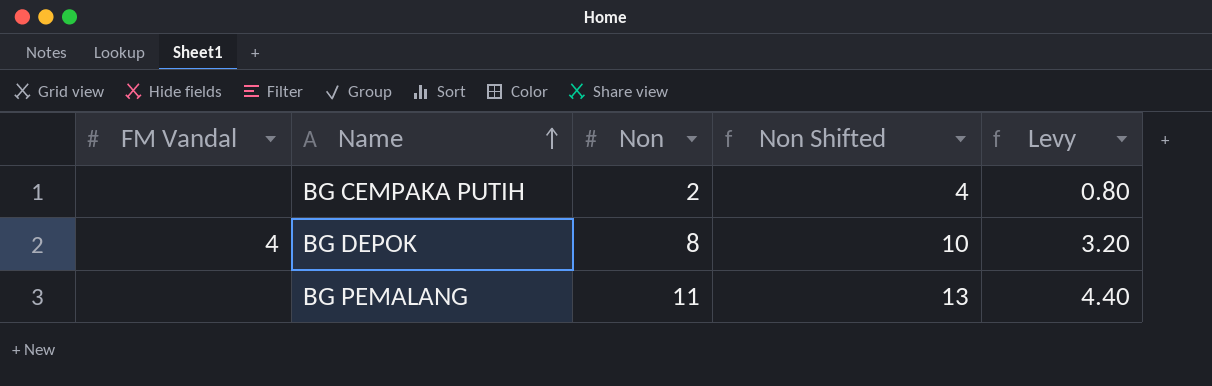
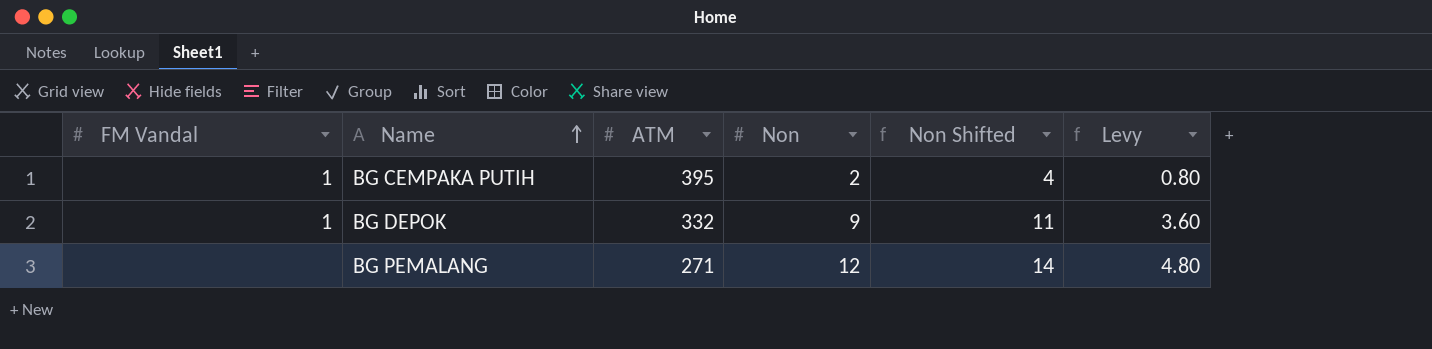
column ATM | position: none -> 3
BG CEMPAKA PUTIH | FM Vandal: none -> 1
BG DEPOK | FM Vandal: 4 -> 1
BG DEPOK | Non: 8 -> 9
BG DEPOK | Non Shifted: 10 -> 11
BG DEPOK | Levy: 3.20 -> 3.60
BG PEMALANG | Non: 11 -> 12
BG PEMALANG | Non Shifted: 13 -> 14
BG PEMALANG | Levy: 4.40 -> 4.80

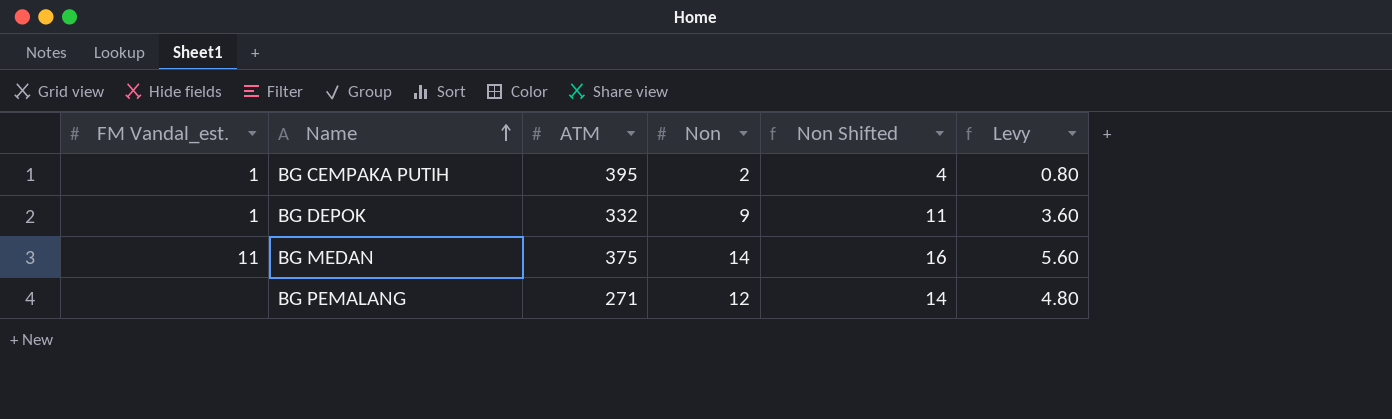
column name: FM Vandal -> FM Vandal_est.
row BG MEDAN: none -> 11 | 375 | 14 | 16 | 5.60

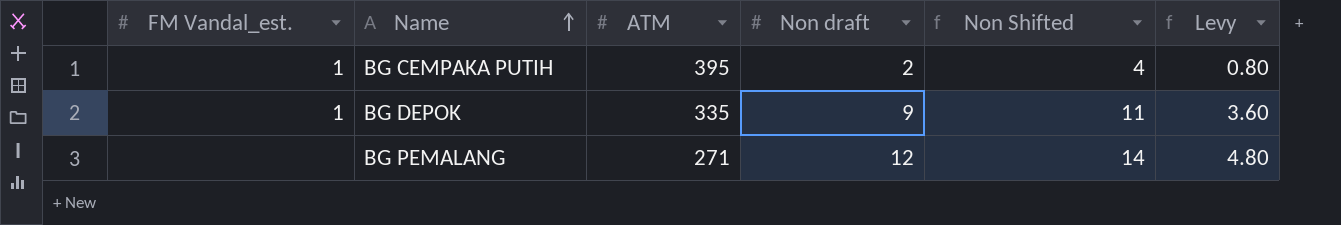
column name: Non -> Non draft
row BG MEDAN: 11 | 375 | 14 | 16 | 5.60 -> none
BG DEPOK | ATM: 332 -> 335

